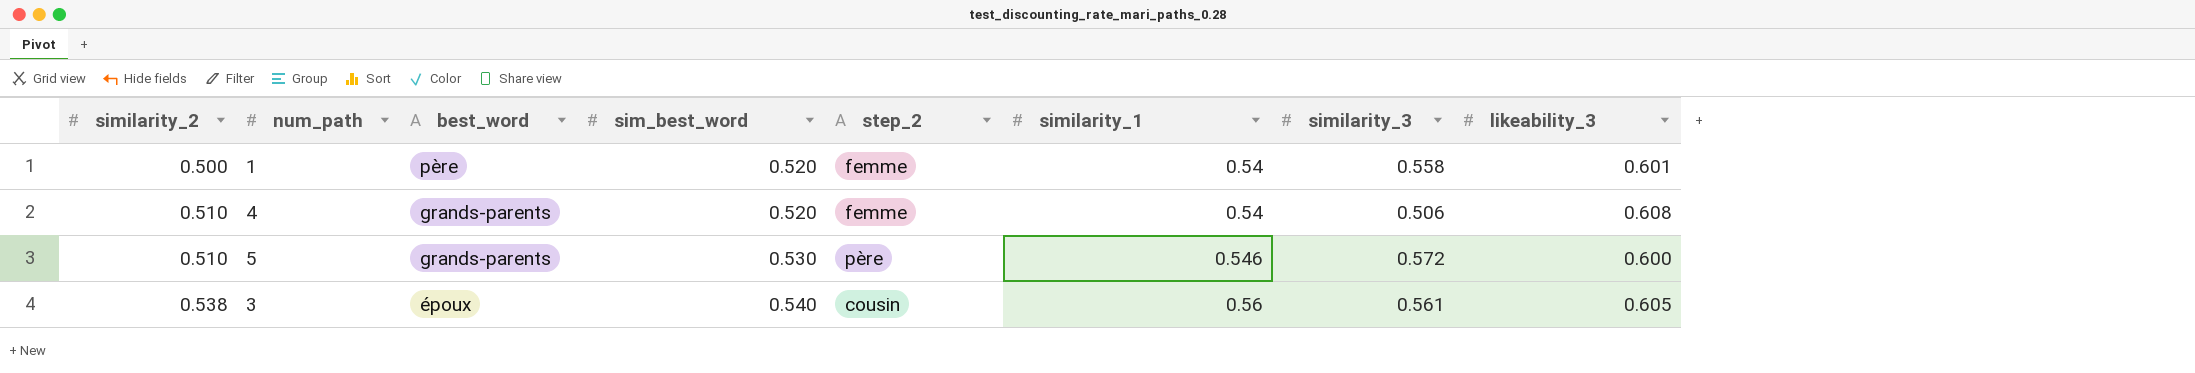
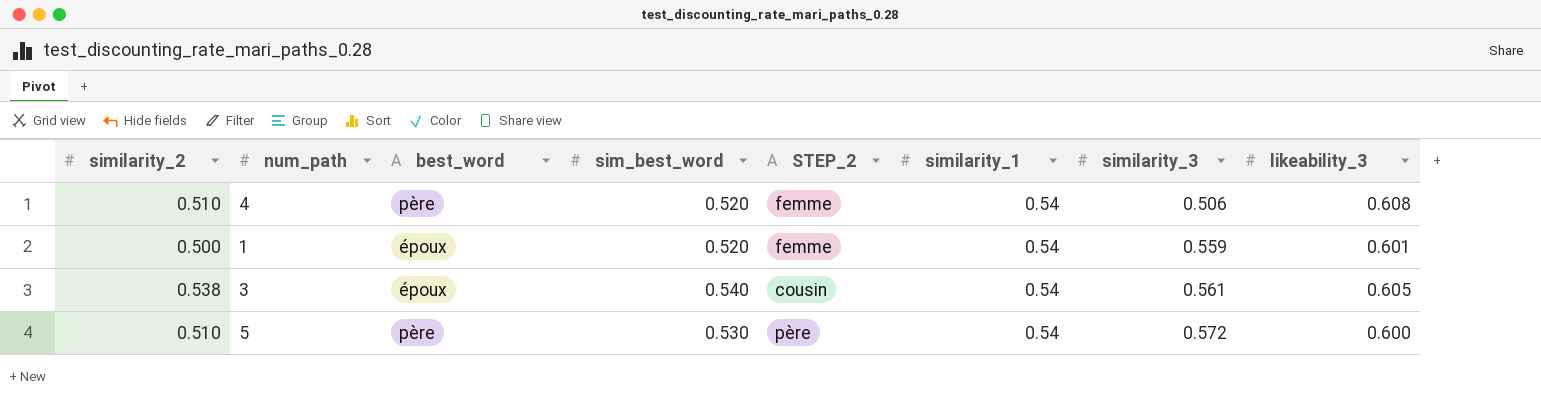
row order: similarity_2 ascending -> similarity_3 ascending
column name: step_2 -> STEP_2
4 | best_word: grands-parents -> père
1 | best_word: père -> époux
1 | similarity_3: 0.558 -> 0.559
3 | similarity_1: 0.56 -> 0.54
5 | best_word: grands-parents -> père
5 | similarity_1: 0.546 -> 0.54

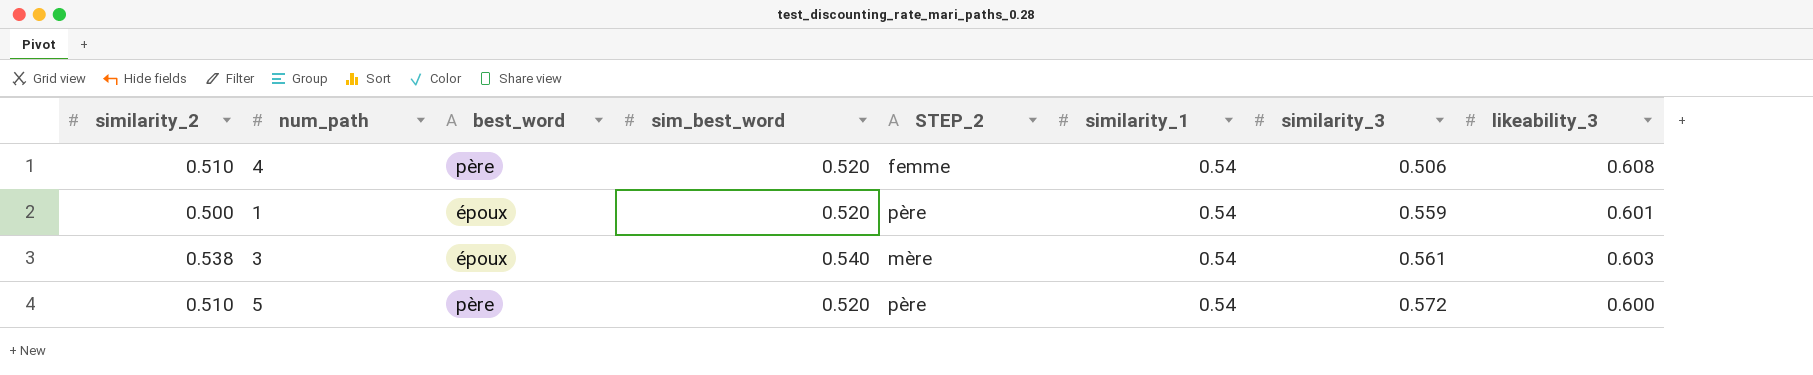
1 | STEP_2: femme -> père
3 | STEP_2: cousin -> mère
3 | likeability_3: 0.605 -> 0.603
5 | sim_best_word: 0.530 -> 0.520

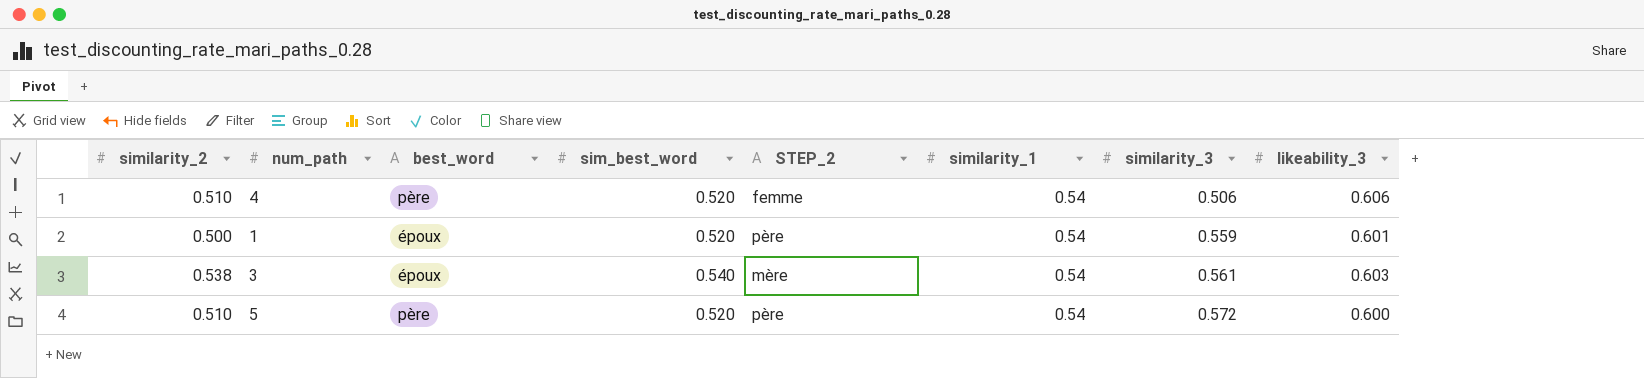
4 | likeability_3: 0.608 -> 0.606

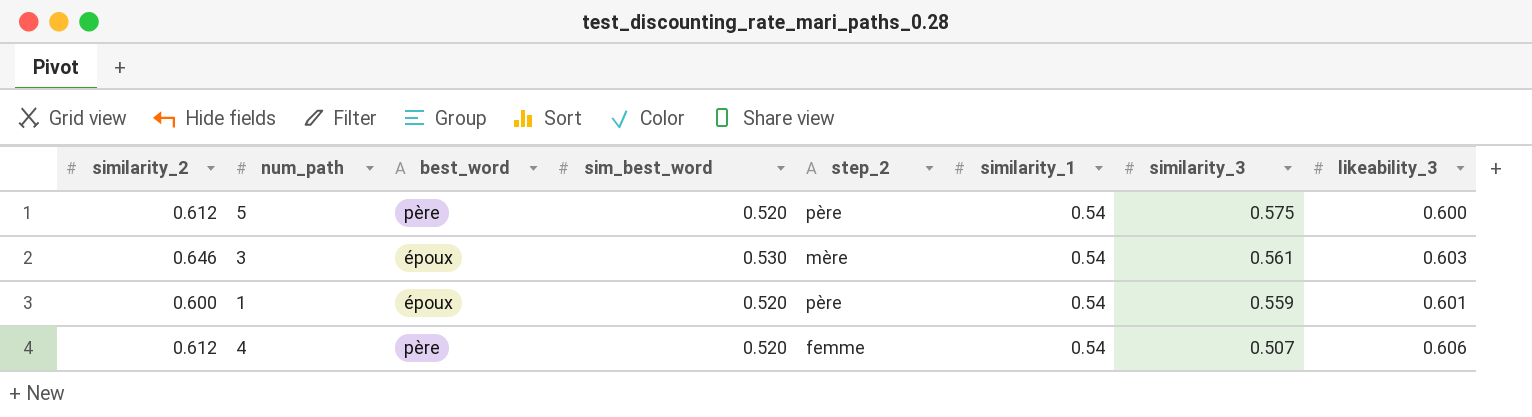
row order: similarity_3 ascending -> similarity_3 descending
column name: STEP_2 -> step_2
5 | similarity_2: 0.510 -> 0.612
5 | similarity_3: 0.572 -> 0.575
3 | similarity_2: 0.538 -> 0.646
3 | sim_best_word: 0.540 -> 0.530
1 | similarity_2: 0.500 -> 0.600
4 | similarity_2: 0.510 -> 0.612
4 | similarity_3: 0.506 -> 0.507

